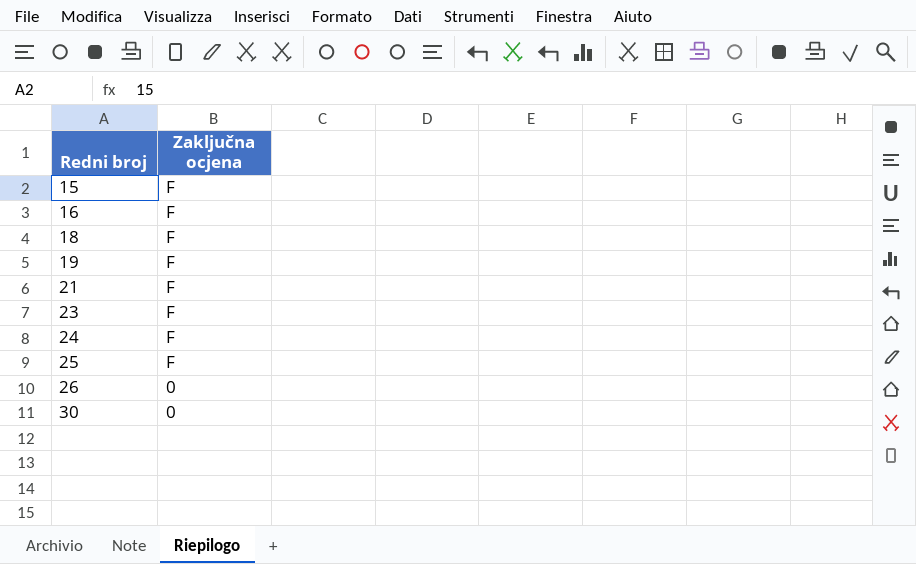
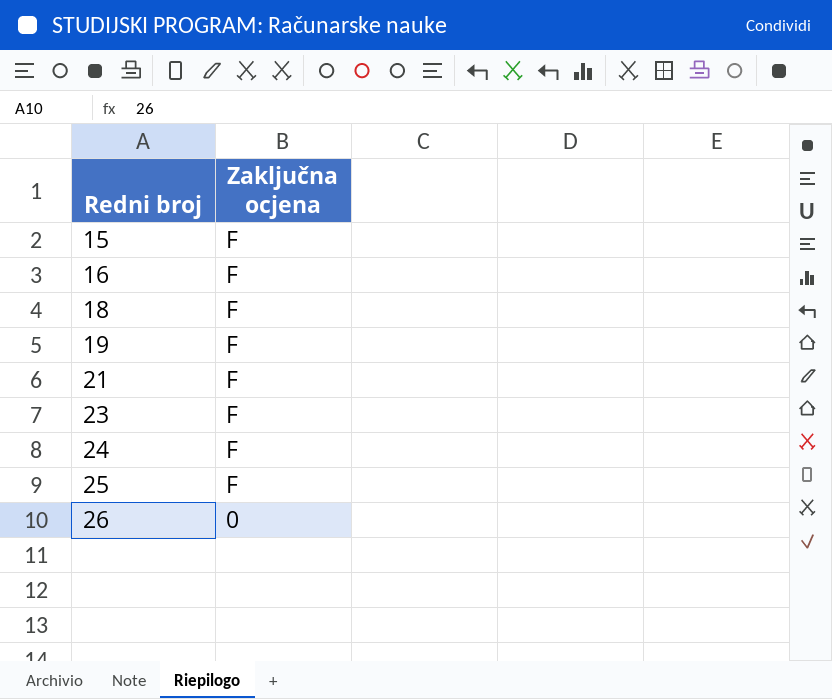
row 30: 0 -> none

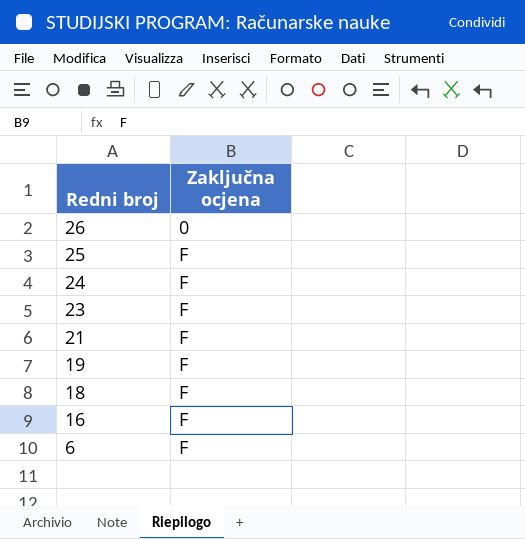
row order: Redni broj ascending -> Redni broj descending
row 15: F -> none
row 6: none -> F

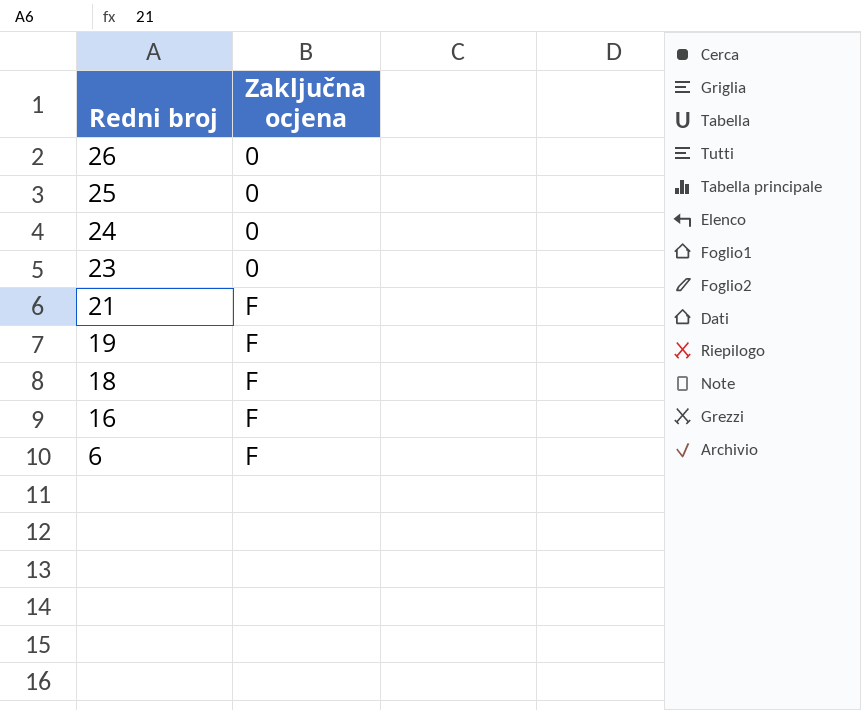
25 | Zaključna ocjena: F -> 0
24 | Zaključna ocjena: F -> 0
23 | Zaključna ocjena: F -> 0

